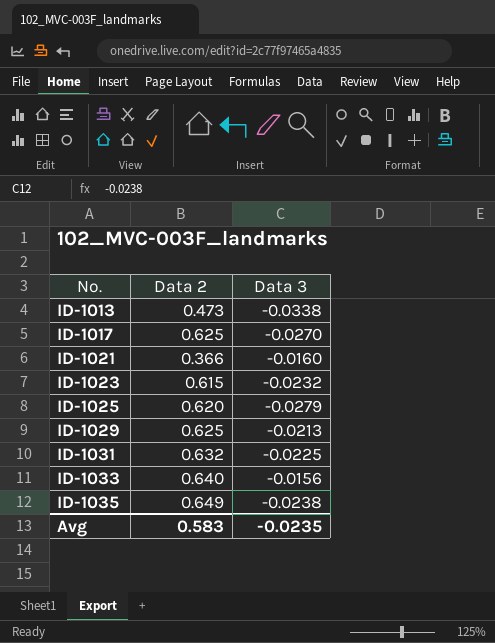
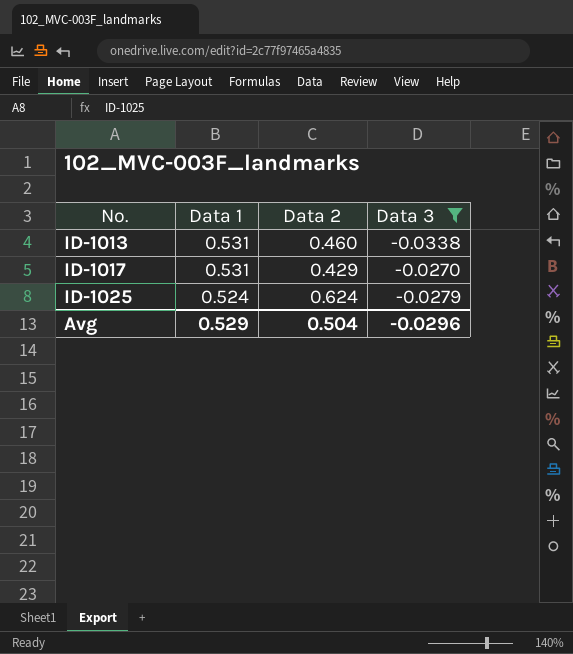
filter: none -> Data 3 <= -0.0270
column Data 1 | position: none -> 2
ID-1013 | Data 2: 0.473 -> 0.460
ID-1017 | Data 2: 0.625 -> 0.429
ID-1025 | Data 2: 0.620 -> 0.624
Avg | Data 2: 0.583 -> 0.504
Avg | Data 3: -0.0235 -> -0.0296

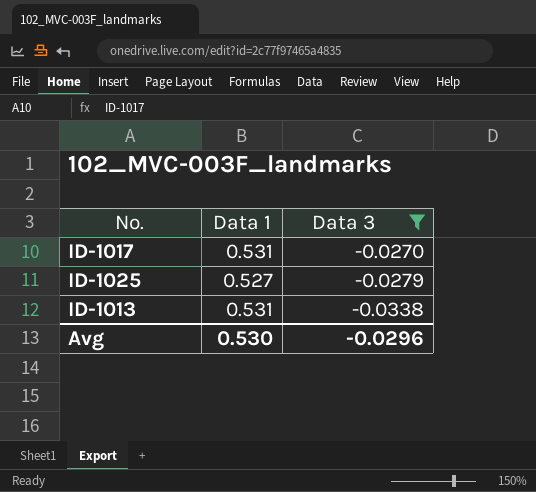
row order: No. ascending -> Data 3 descending
column Data 2 | position: 3 -> none
ID-1025 | Data 1: 0.524 -> 0.527
Avg | Data 1: 0.529 -> 0.530

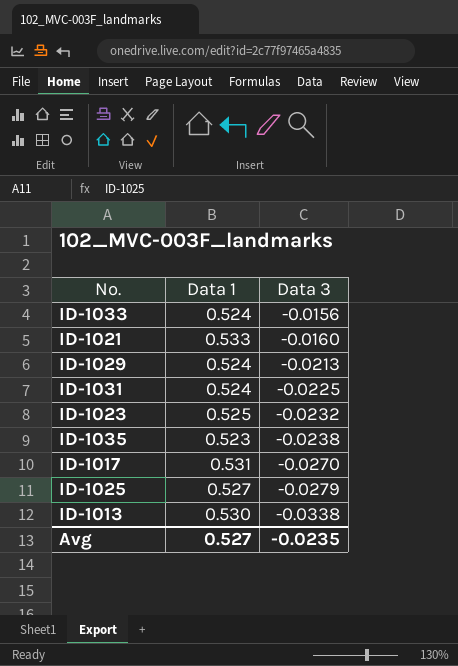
filter: Data 3 <= -0.0270 -> none
ID-1013 | Data 1: 0.531 -> 0.530
Avg | Data 1: 0.530 -> 0.527
Avg | Data 3: -0.0296 -> -0.0235

